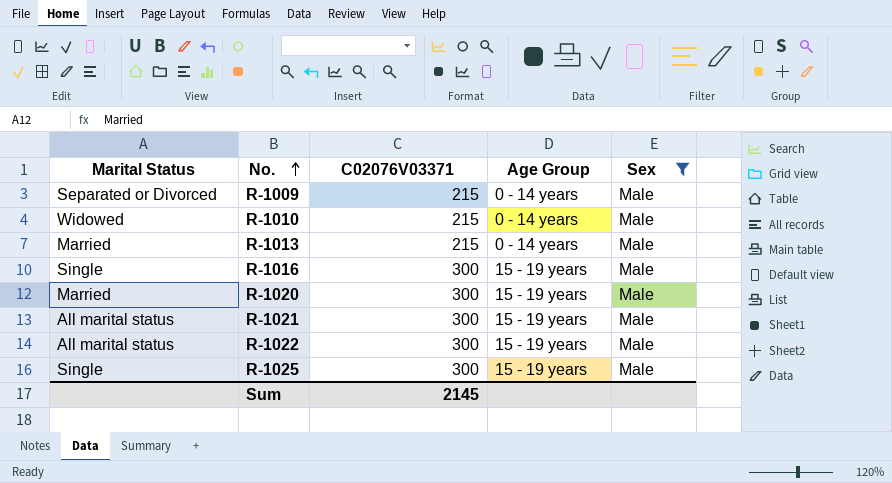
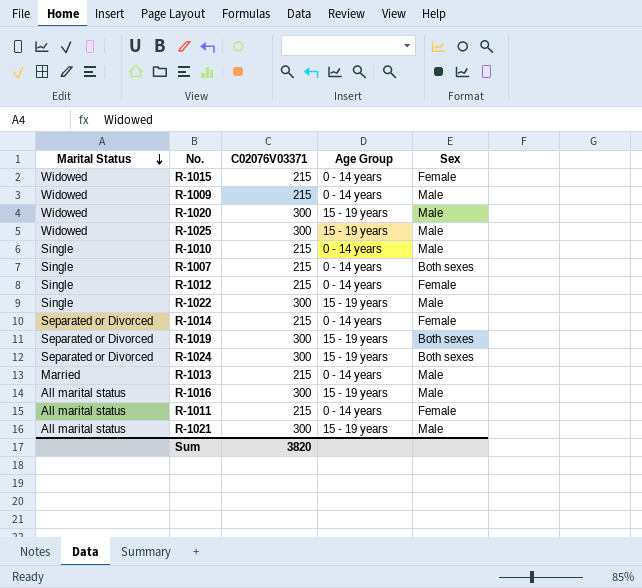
filter: Sex = Male -> none
row order: No. ascending -> Marital Status descending
R-1009 | Marital Status: Separated or Divorced -> Widowed
R-1020 | Marital Status: Married -> Widowed
R-1025 | Marital Status: Single -> Widowed
R-1010 | Marital Status: Widowed -> Single
R-1022 | Marital Status: All marital status -> Single
R-1016 | Marital Status: Single -> All marital status
Sum | C02076V03371: 2145 -> 3820

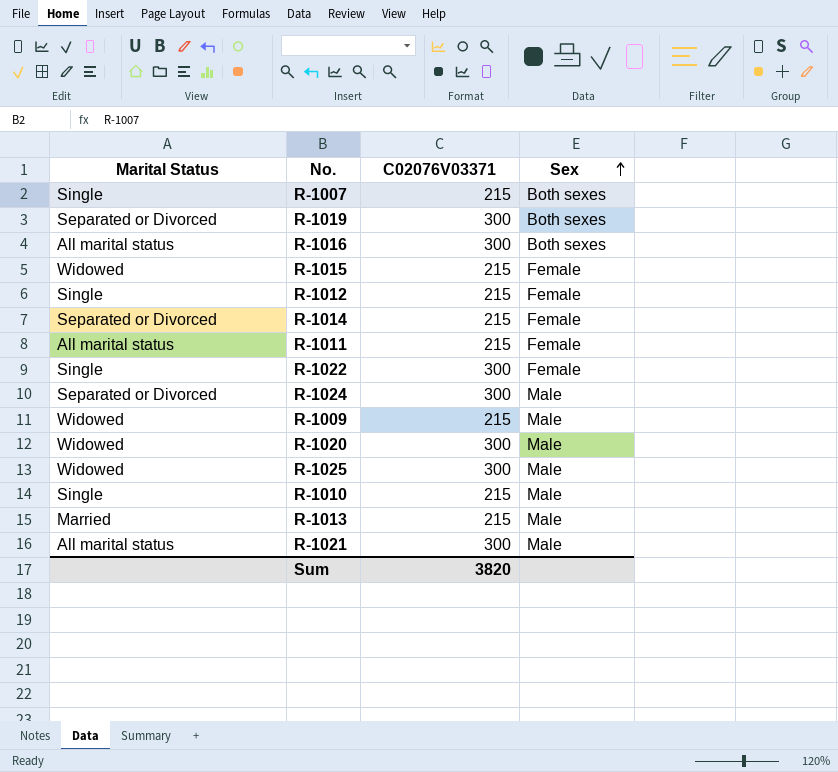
row order: Marital Status descending -> Sex ascending
column Age Group | position: 4 -> none
R-1016 | Sex: Male -> Both sexes
R-1022 | Sex: Male -> Female
R-1024 | Sex: Both sexes -> Male

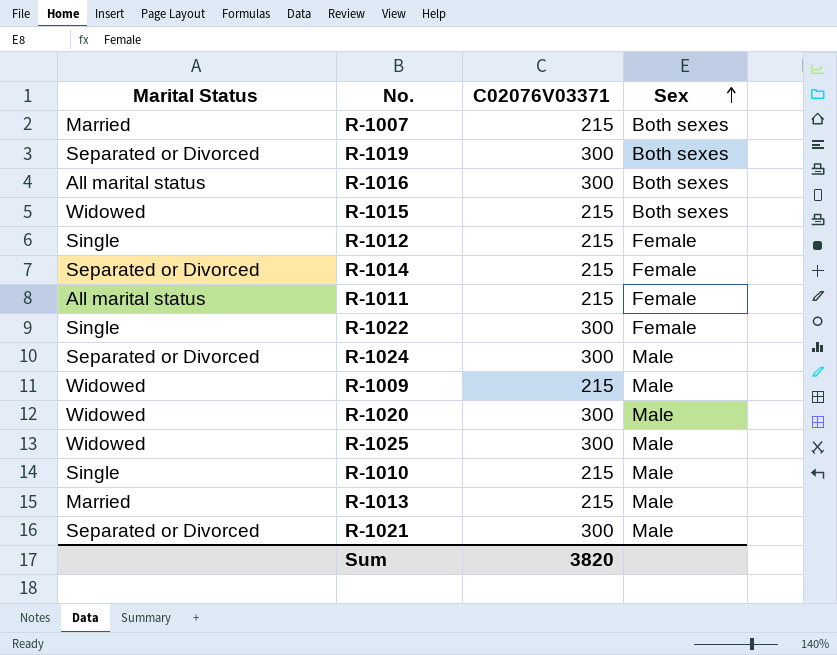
R-1007 | Marital Status: Single -> Married
R-1015 | Sex: Female -> Both sexes
R-1021 | Marital Status: All marital status -> Separated or Divorced

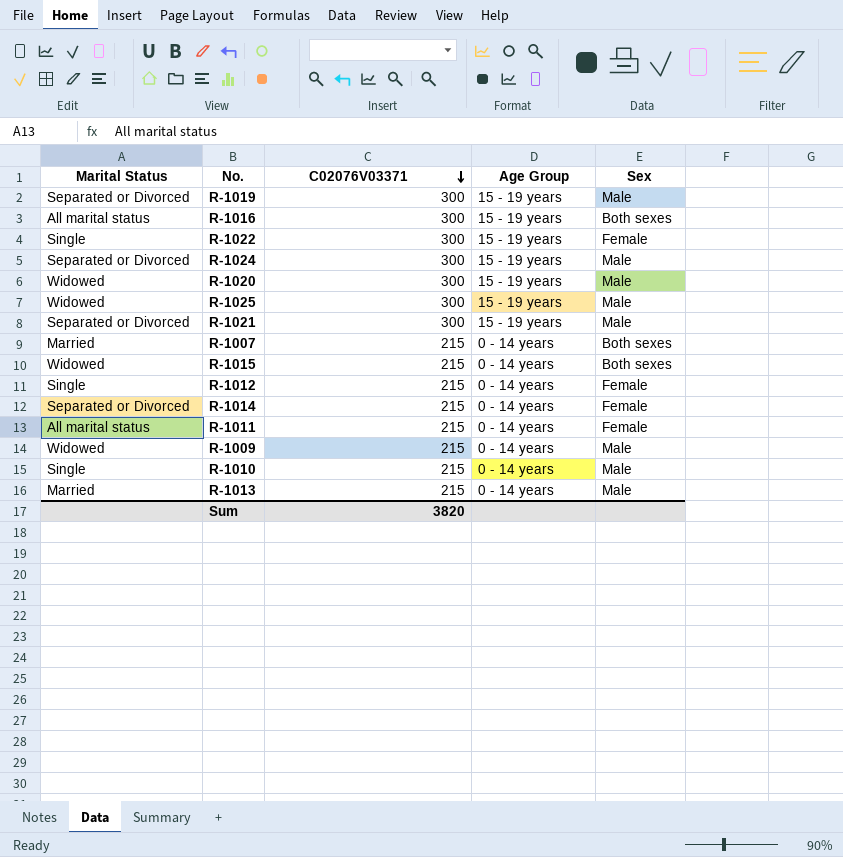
row order: Sex ascending -> C02076V03371 descending
column Age Group | position: none -> 4
R-1019 | Sex: Both sexes -> Male

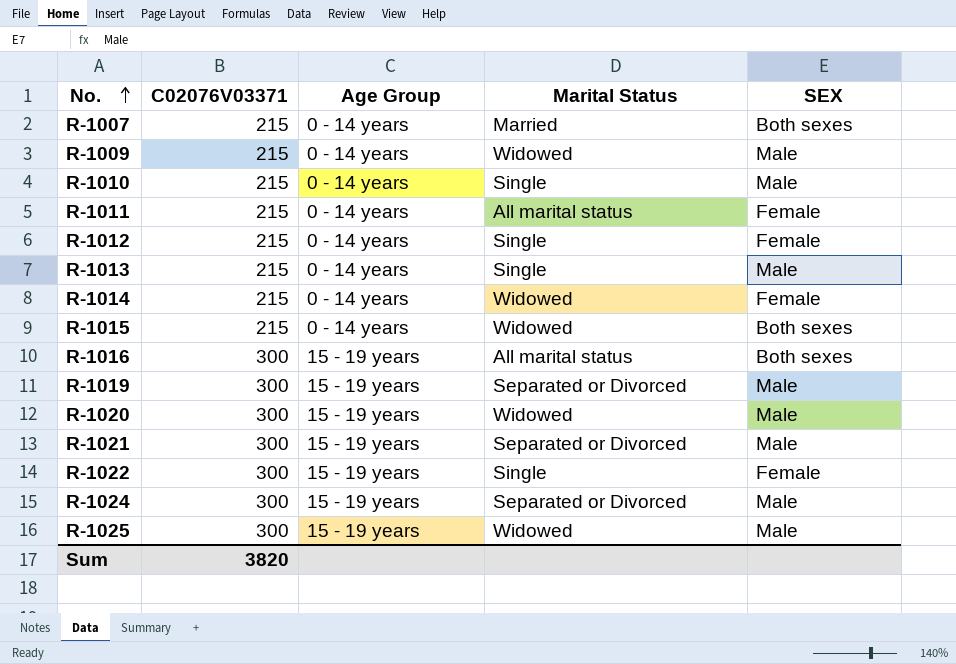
row order: C02076V03371 descending -> No. ascending
column Marital Status | position: 1 -> 4
column name: Sex -> SEX
R-1013 | Marital Status: Married -> Single
R-1014 | Marital Status: Separated or Divorced -> Widowed

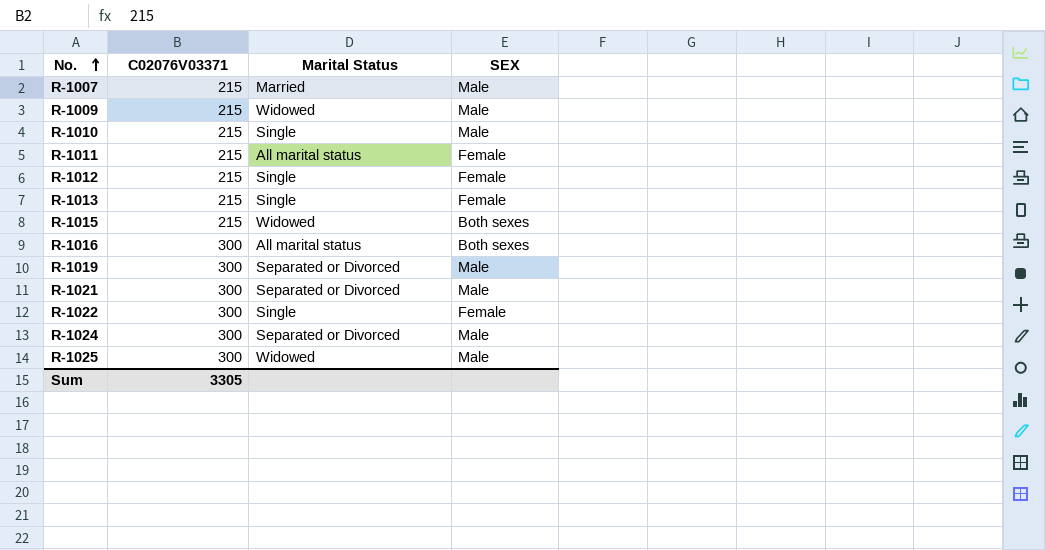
column Age Group | position: 3 -> none
row R-1014: 215 | 0 - 14 years | Widowed | Female -> none
row R-1020: 300 | 15 - 19 years | Widowed | Male -> none
R-1007 | SEX: Both sexes -> Male
R-1013 | SEX: Male -> Female
Sum | C02076V03371: 3820 -> 3305

